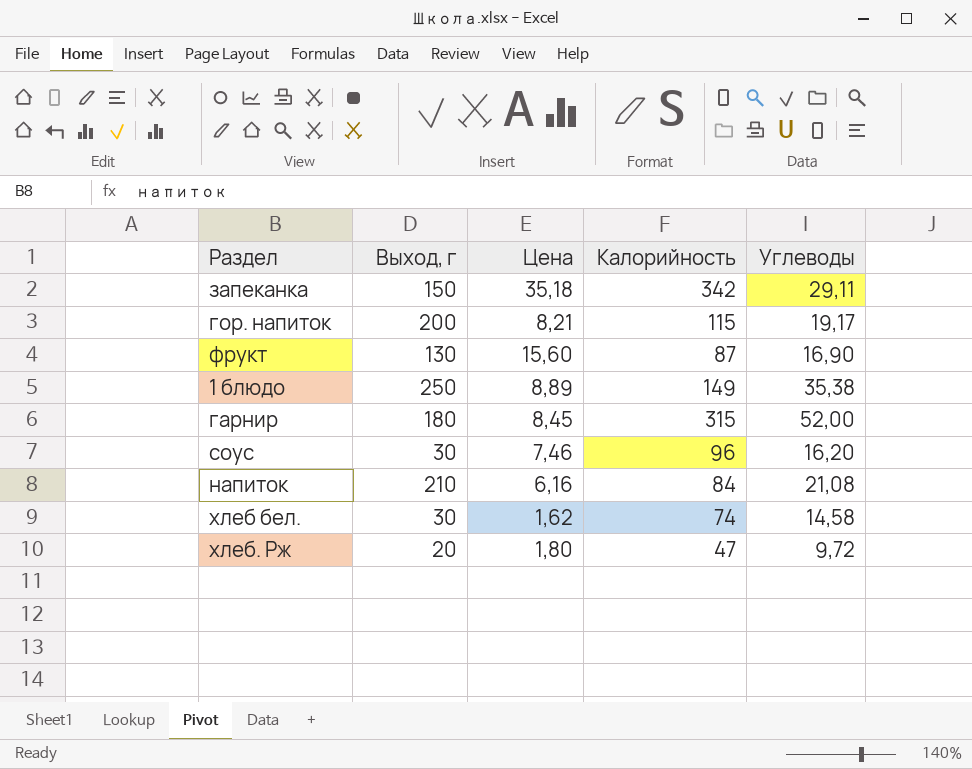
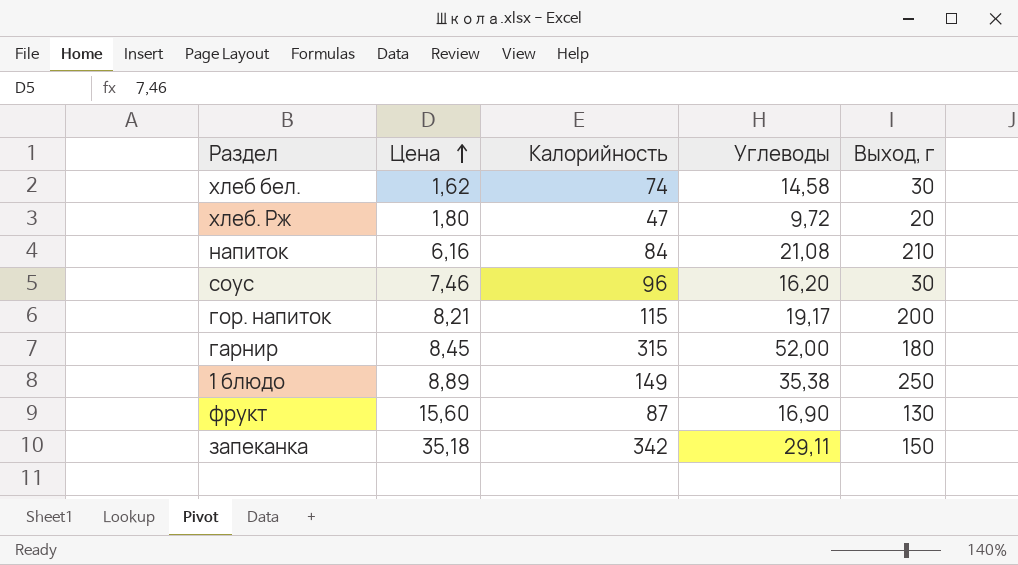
row order: none -> Цена ascending
column Выход, г | position: 2 -> 5

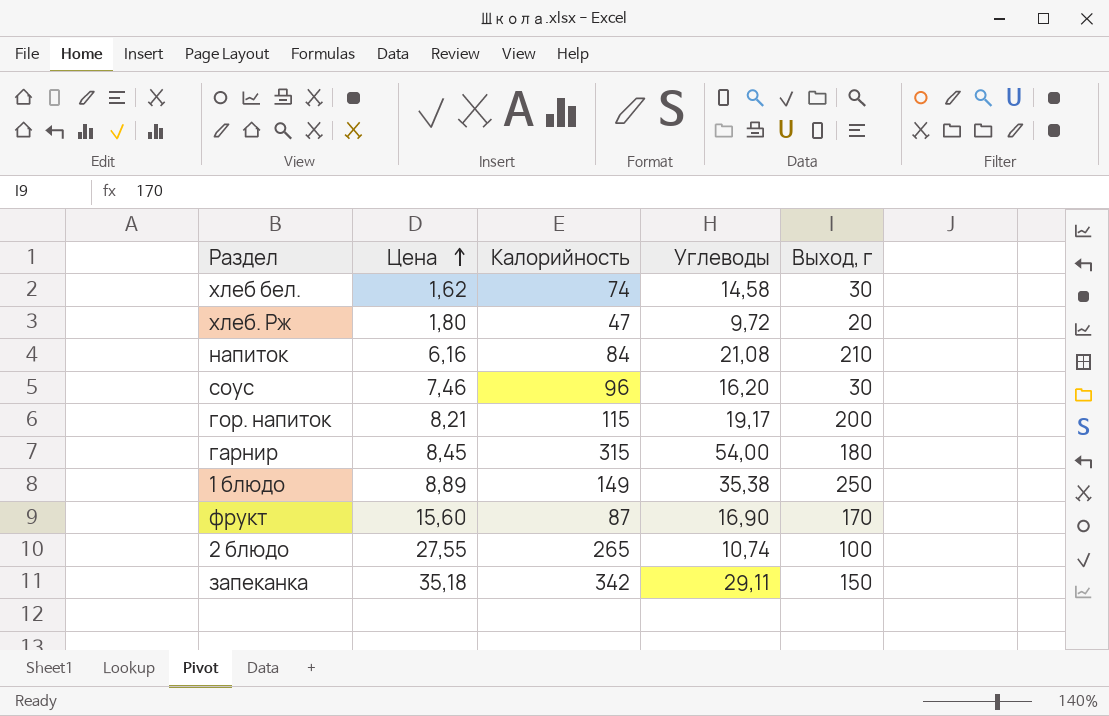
гарнир | Углеводы: 52,00 -> 54,00
фрукт | Выход, г: 130 -> 170
row 2 блюдо: none -> 27,55 | 265 | 10,74 | 100

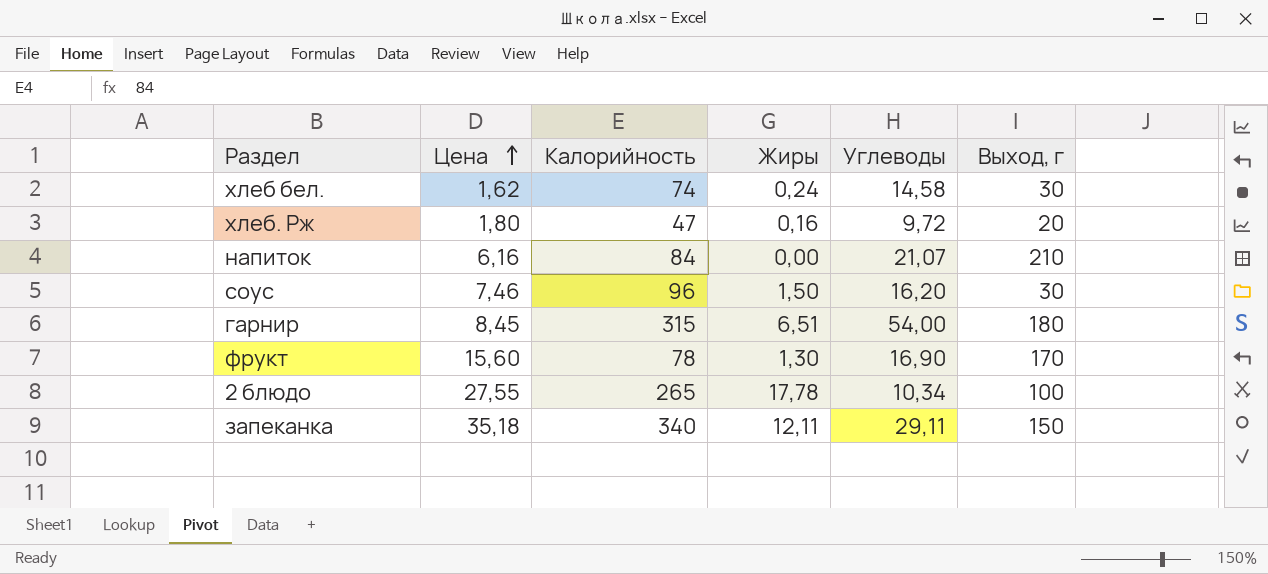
column Жиры | position: none -> 4
row гор. напиток: 8,21 | 115 | 19,17 | 200 -> none
row 1 блюдо: 8,89 | 149 | 35,38 | 250 -> none
напиток | Углеводы: 21,08 -> 21,07
фрукт | Калорийность: 87 -> 78
2 блюдо | Углеводы: 10,74 -> 10,34
запеканка | Калорийность: 342 -> 340

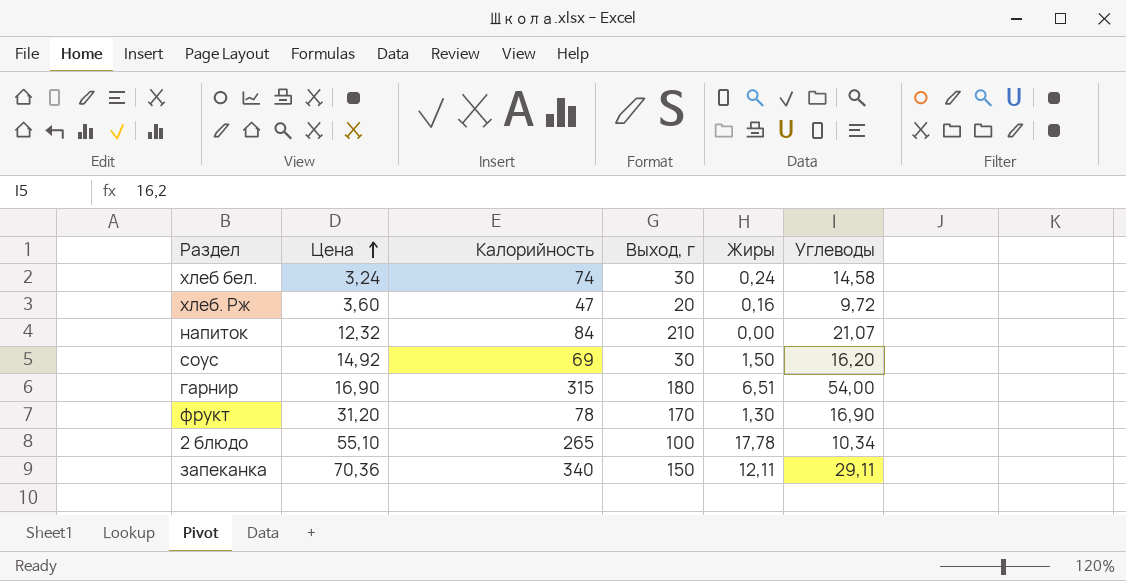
column Выход, г | position: 6 -> 4
хлеб бел. | Цена: 1,62 -> 3,24
хлеб. Рж | Цена: 1,80 -> 3,60
напиток | Цена: 6,16 -> 12,32
соус | Цена: 7,46 -> 14,92
соус | Калорийность: 96 -> 69
гарнир | Цена: 8,45 -> 16,90
фрукт | Цена: 15,60 -> 31,20
2 блюдо | Цена: 27,55 -> 55,10
запеканка | Цена: 35,18 -> 70,36

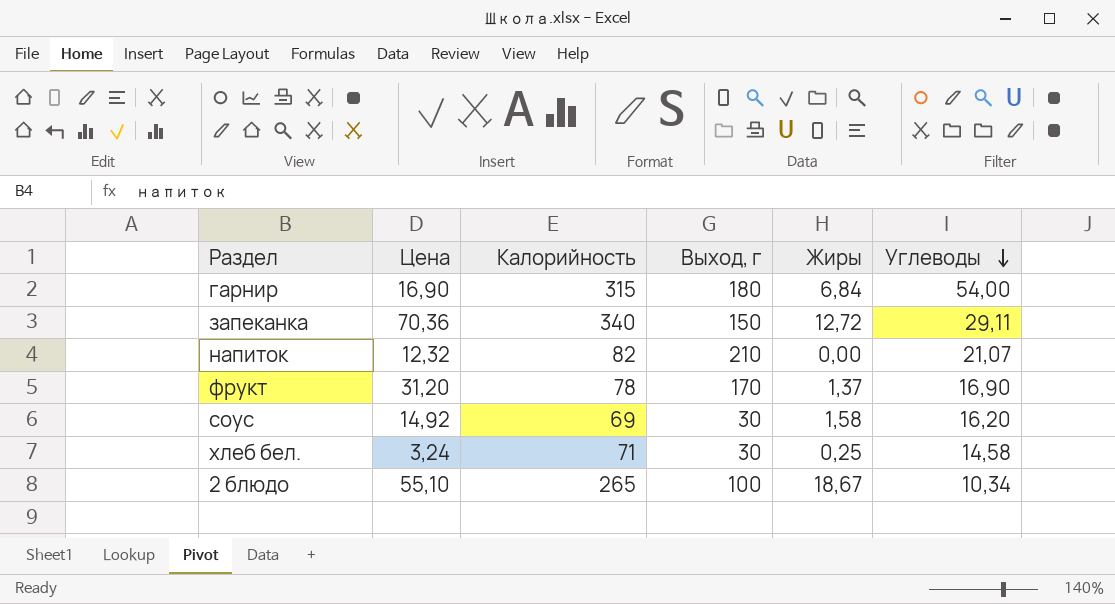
row order: Цена ascending -> Углеводы descending
row хлеб. Рж: 3,60 | 47 | 20 | 0,16 | 9,72 -> none
гарнир | Жиры: 6,51 -> 6,84
запеканка | Жиры: 12,11 -> 12,72
напиток | Калорийность: 84 -> 82
фрукт | Жиры: 1,30 -> 1,37
соус | Жиры: 1,50 -> 1,58
хлеб бел. | Калорийность: 74 -> 71
хлеб бел. | Жиры: 0,24 -> 0,25
2 блюдо | Жиры: 17,78 -> 18,67

